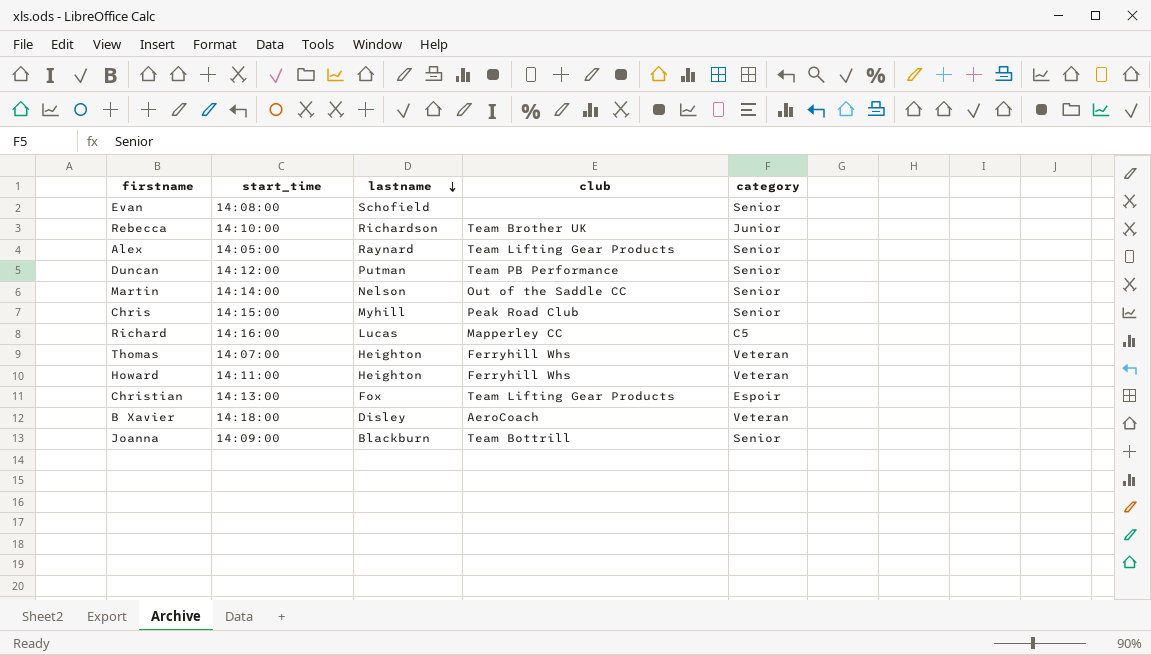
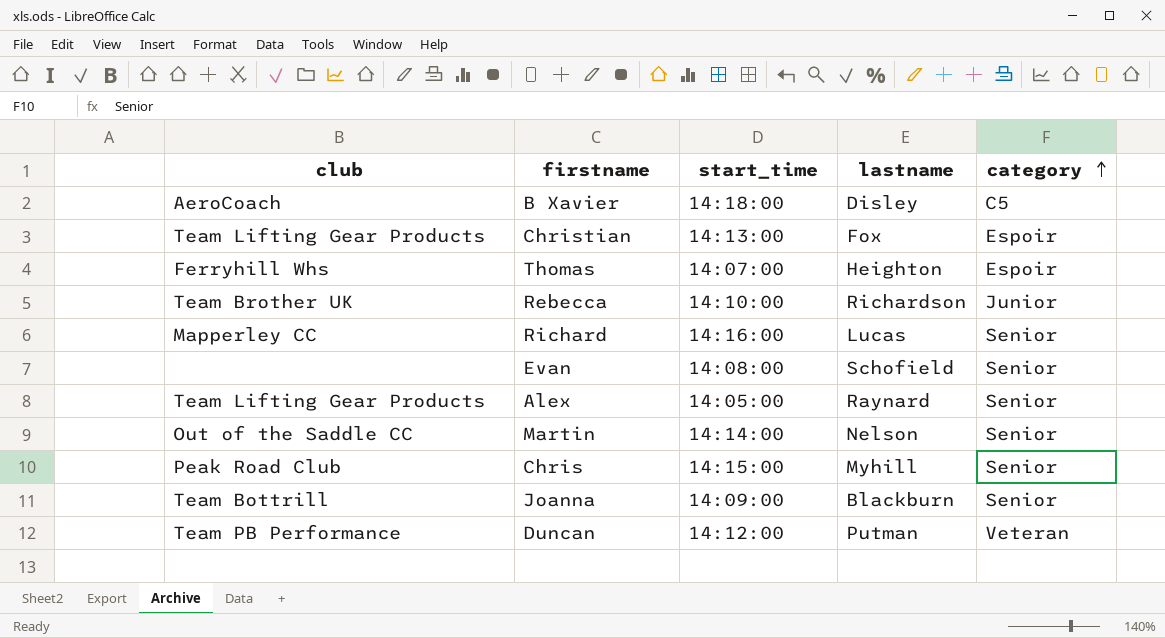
row order: lastname descending -> category ascending
column club | position: 4 -> 1
row Howard: 14:11:00 | Heighton | Ferryhill Whs | Veteran -> none
B Xavier | category: Veteran -> C5
Thomas | category: Veteran -> Espoir
Richard | category: C5 -> Senior
Duncan | category: Senior -> Veteran

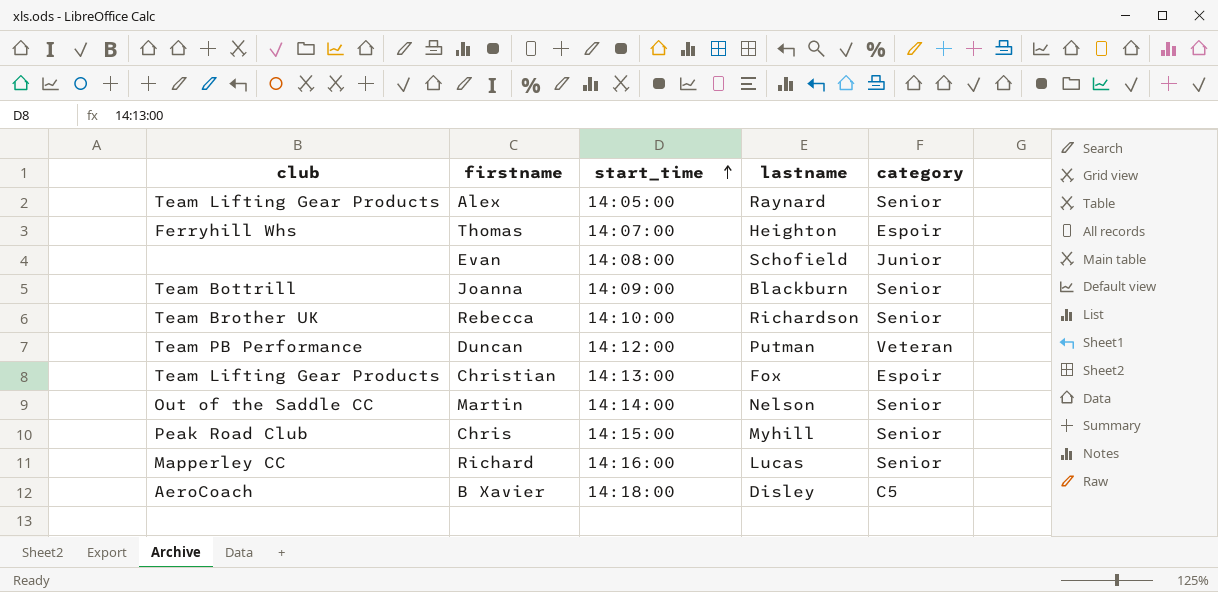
row order: category ascending -> start_time ascending
Evan | category: Senior -> Junior
Rebecca | category: Junior -> Senior

